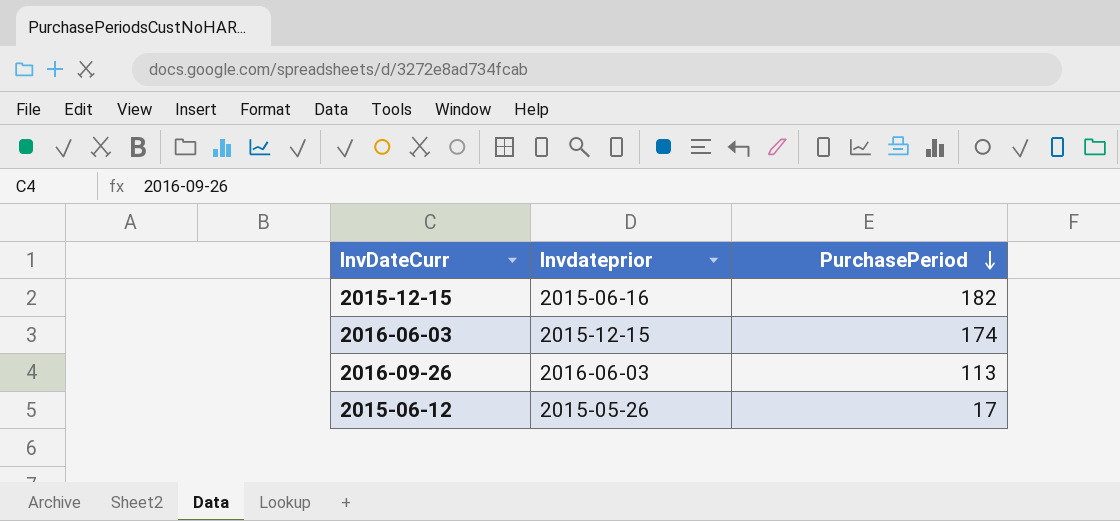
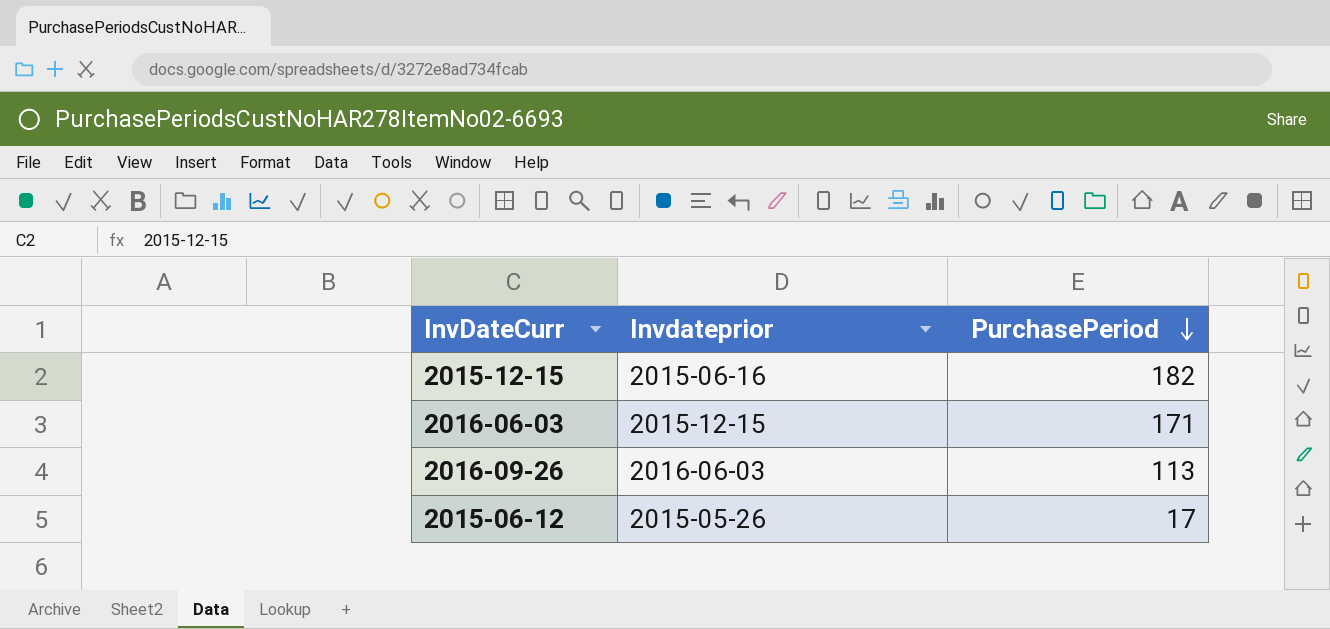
2016-06-03 | PurchasePeriod: 174 -> 171

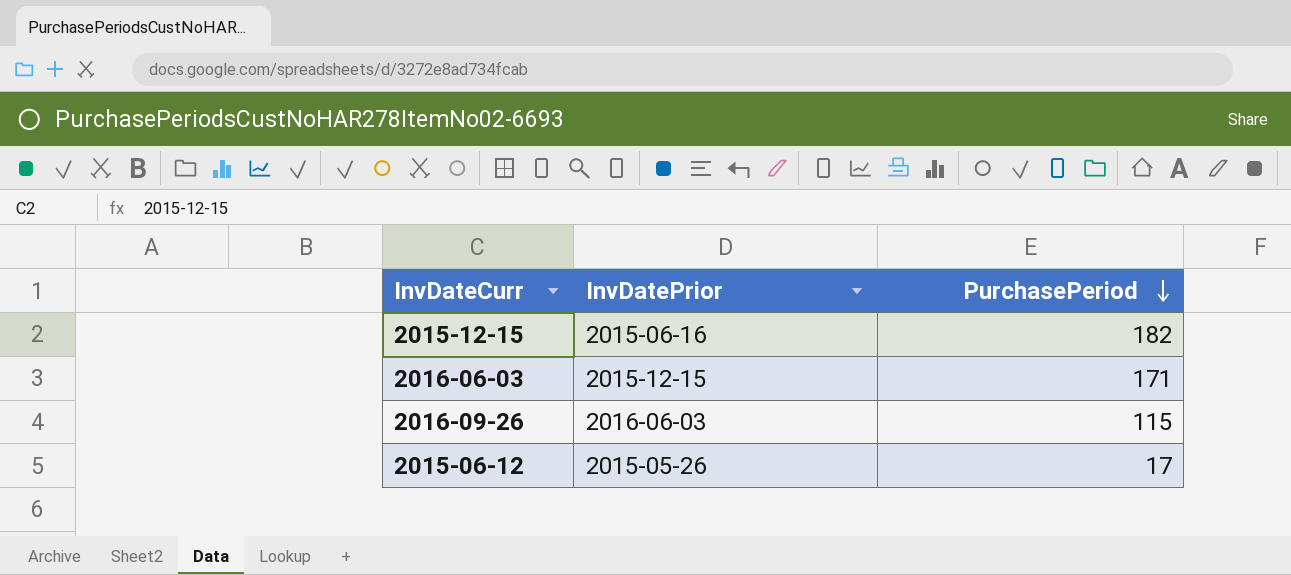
column name: Invdateprior -> InvDatePrior
2016-09-26 | PurchasePeriod: 113 -> 115

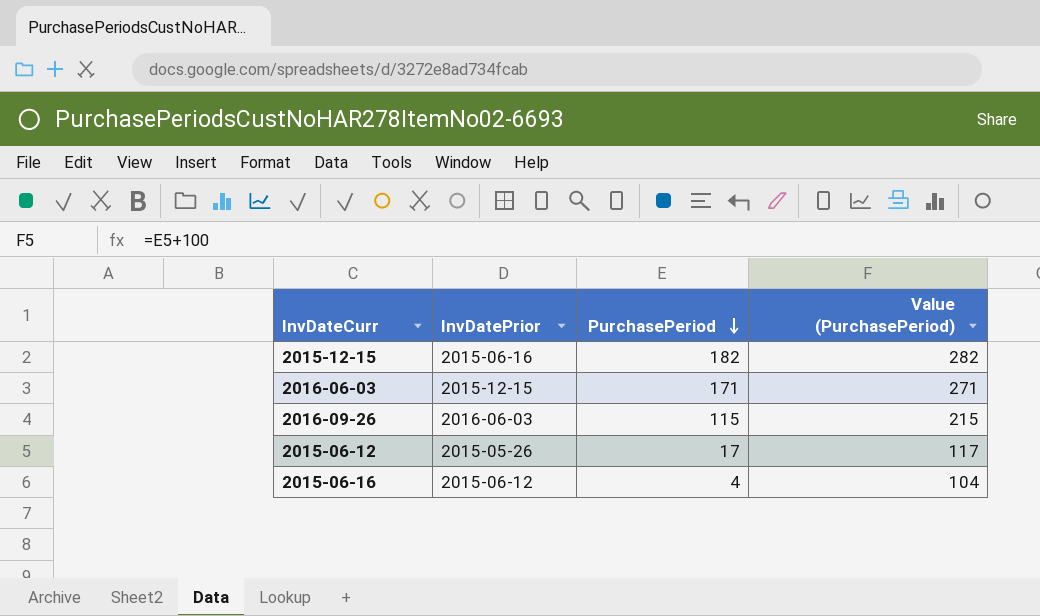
column Value (PurchasePeriod) | formula: none -> [PurchasePeriod] + 100
row 2015-06-16: none -> 2015-06-12 | 4 | 104

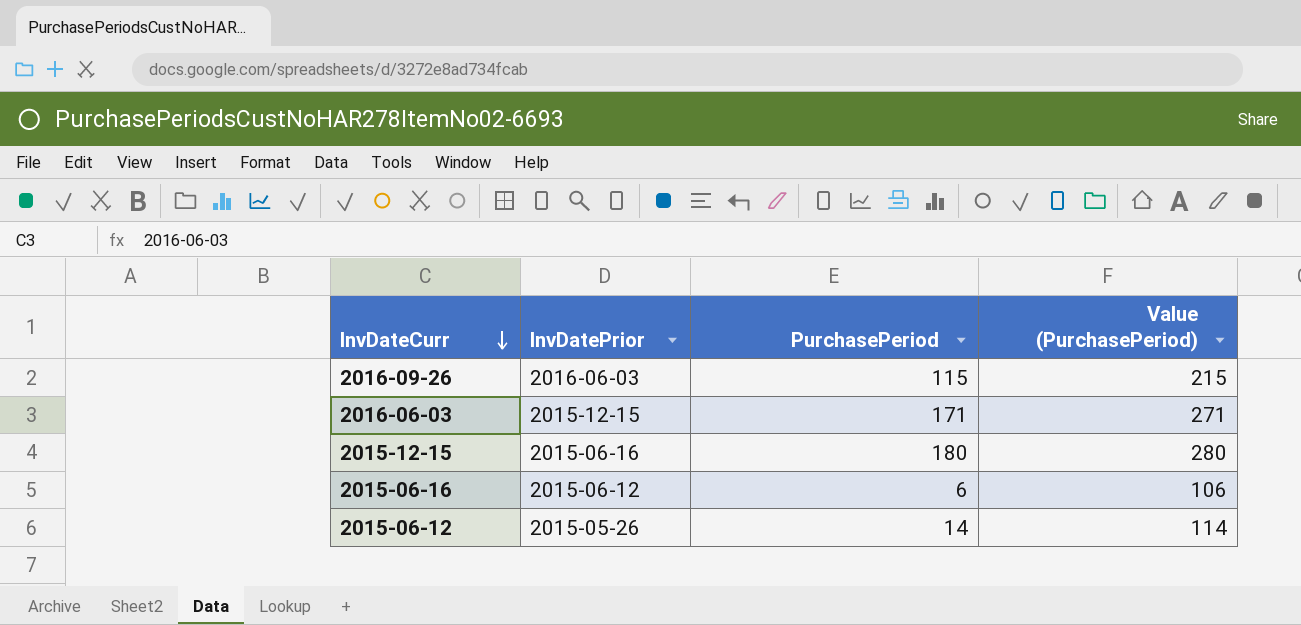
row order: PurchasePeriod descending -> InvDateCurr descending
2015-12-15 | PurchasePeriod: 182 -> 180
2015-12-15 | Value (PurchasePeriod): 282 -> 280
2015-06-16 | PurchasePeriod: 4 -> 6
2015-06-16 | Value (PurchasePeriod): 104 -> 106
2015-06-12 | PurchasePeriod: 17 -> 14
2015-06-12 | Value (PurchasePeriod): 117 -> 114

